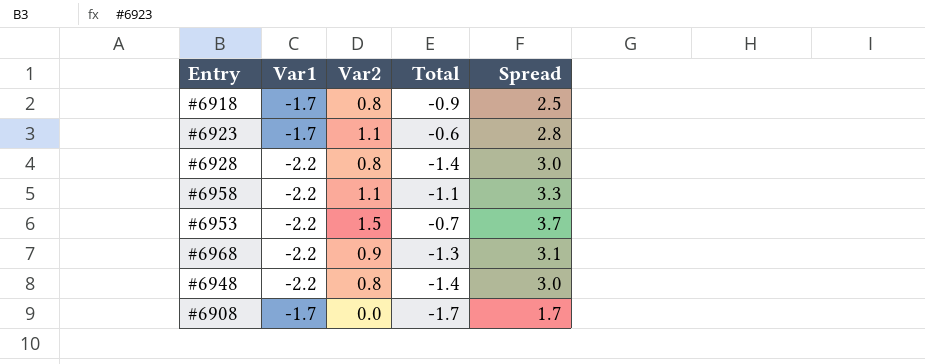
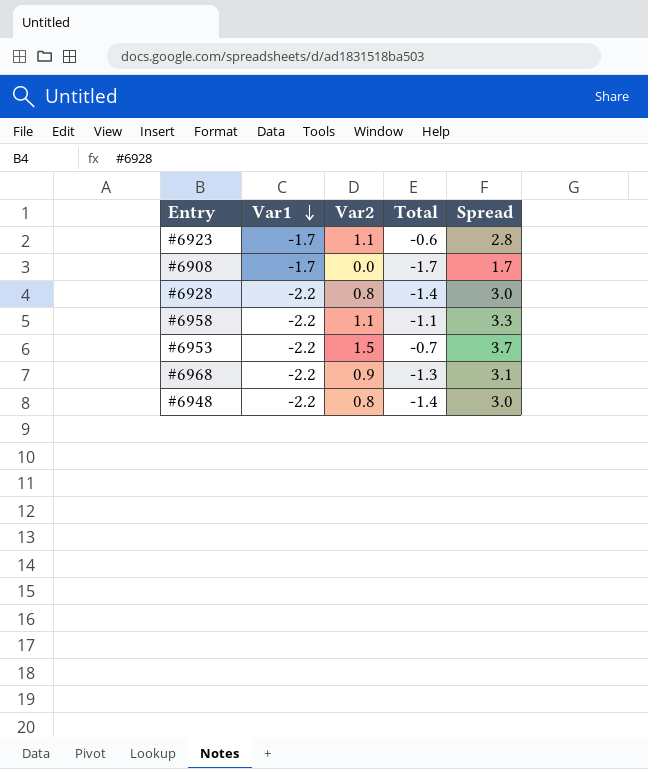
row order: none -> Var1 descending
row #6918: -1.7 | 0.8 | -0.9 | 2.5 -> none

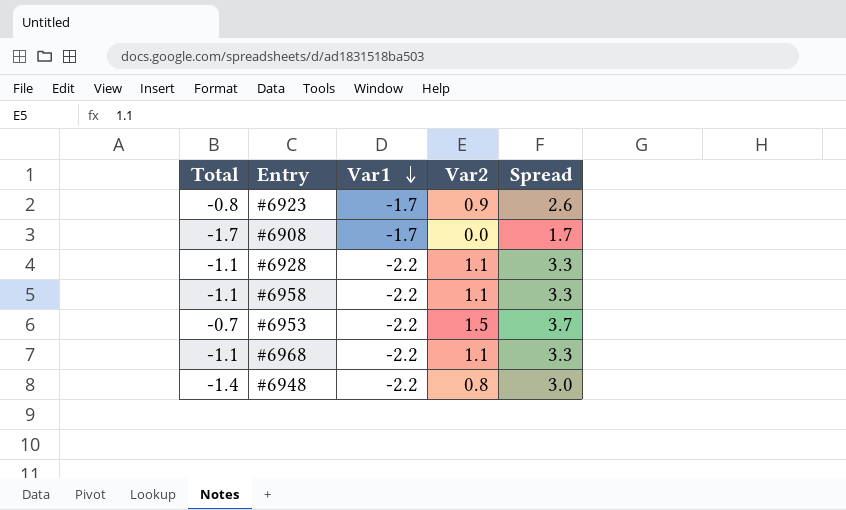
column Total | position: 4 -> 1
#6923 | Total: -0.6 -> -0.8
#6923 | Var2: 1.1 -> 0.9
#6923 | Spread: 2.8 -> 2.6
#6928 | Total: -1.4 -> -1.1
#6928 | Var2: 0.8 -> 1.1
#6928 | Spread: 3.0 -> 3.3
#6968 | Total: -1.3 -> -1.1
#6968 | Var2: 0.9 -> 1.1
#6968 | Spread: 3.1 -> 3.3

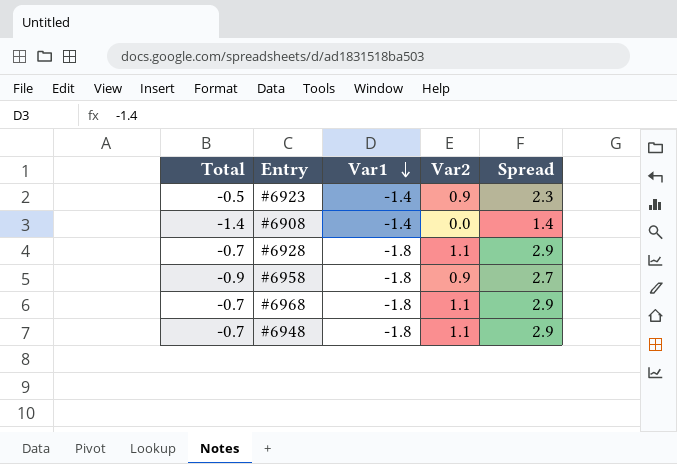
row #6953: -0.7 | -2.2 | 1.5 | 3.7 -> none
#6923 | Total: -0.8 -> -0.5
#6923 | Var1: -1.7 -> -1.4
#6923 | Spread: 2.6 -> 2.3
#6908 | Total: -1.7 -> -1.4
#6908 | Var1: -1.7 -> -1.4
#6908 | Spread: 1.7 -> 1.4
#6928 | Total: -1.1 -> -0.7
#6928 | Var1: -2.2 -> -1.8
#6928 | Spread: 3.3 -> 2.9
#6958 | Total: -1.1 -> -0.9
#6958 | Var1: -2.2 -> -1.8
#6958 | Var2: 1.1 -> 0.9
#6958 | Spread: 3.3 -> 2.7
#6968 | Total: -1.1 -> -0.7
#6968 | Var1: -2.2 -> -1.8
#6968 | Spread: 3.3 -> 2.9
#6948 | Total: -1.4 -> -0.7
#6948 | Var1: -2.2 -> -1.8
#6948 | Var2: 0.8 -> 1.1
#6948 | Spread: 3.0 -> 2.9

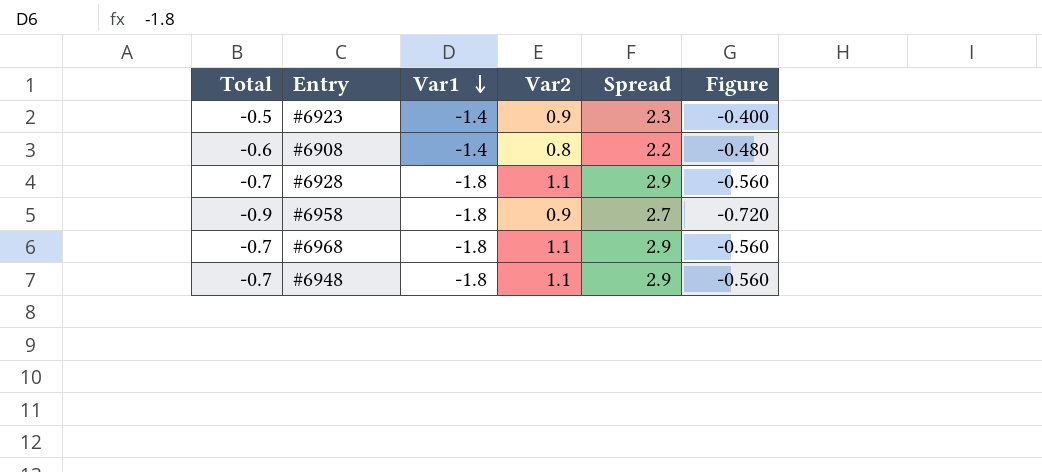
column Figure | formula: none -> [Total] * 0.8
#6908 | Total: -1.4 -> -0.6
#6908 | Var2: 0.0 -> 0.8
#6908 | Spread: 1.4 -> 2.2

